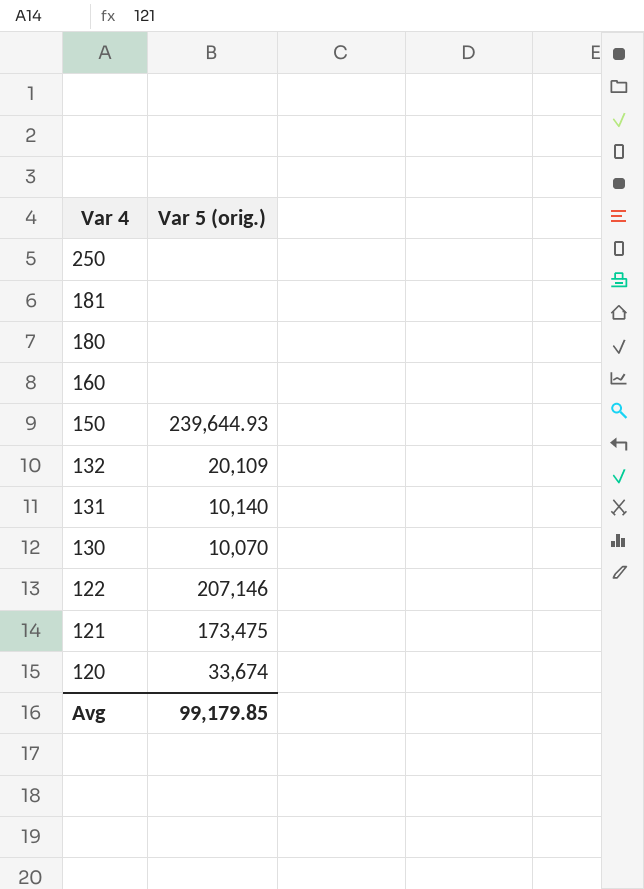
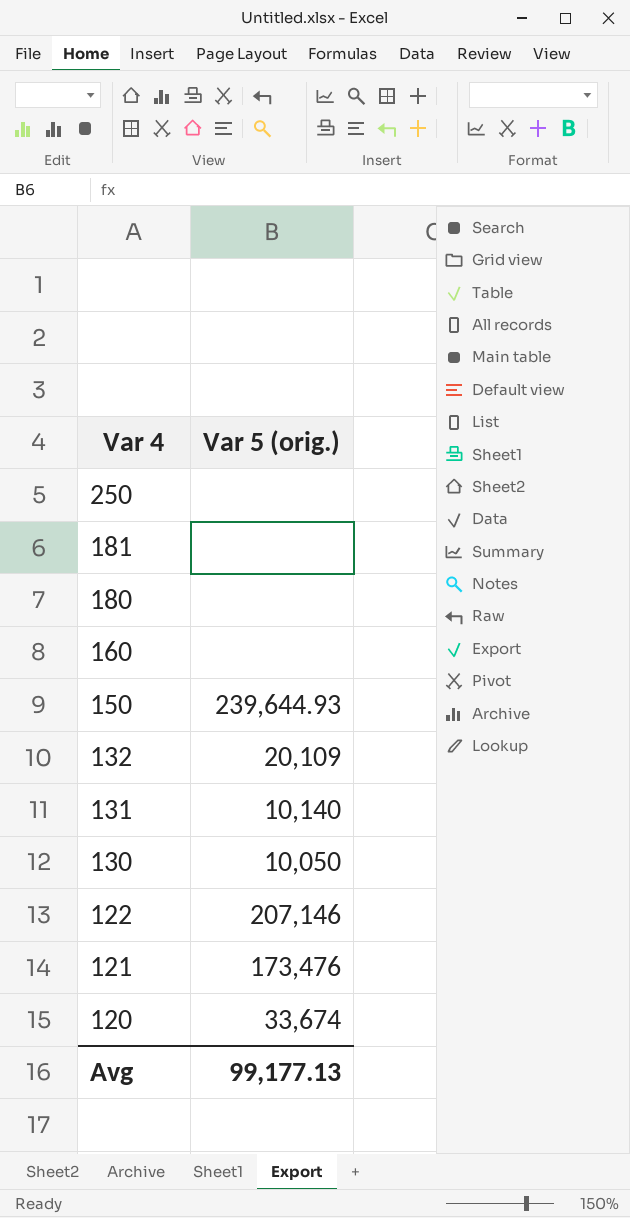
130 | Var 5 (orig.): 10,070 -> 10,050
121 | Var 5 (orig.): 173,475 -> 173,476
Avg | Var 5 (orig.): 99,179.85 -> 99,177.13

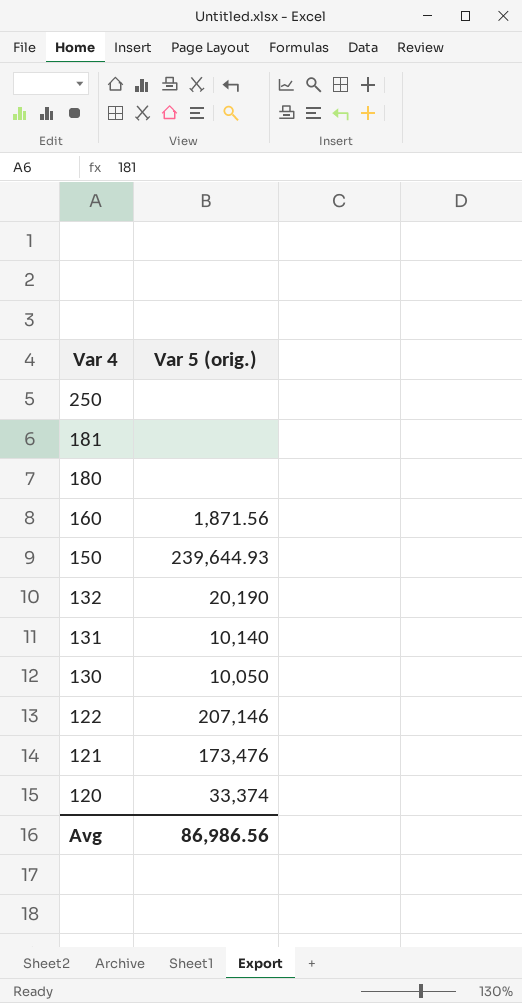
160 | Var 5 (orig.): none -> 1,871.56
132 | Var 5 (orig.): 20,109 -> 20,190
120 | Var 5 (orig.): 33,674 -> 33,374
Avg | Var 5 (orig.): 99,177.13 -> 86,986.56

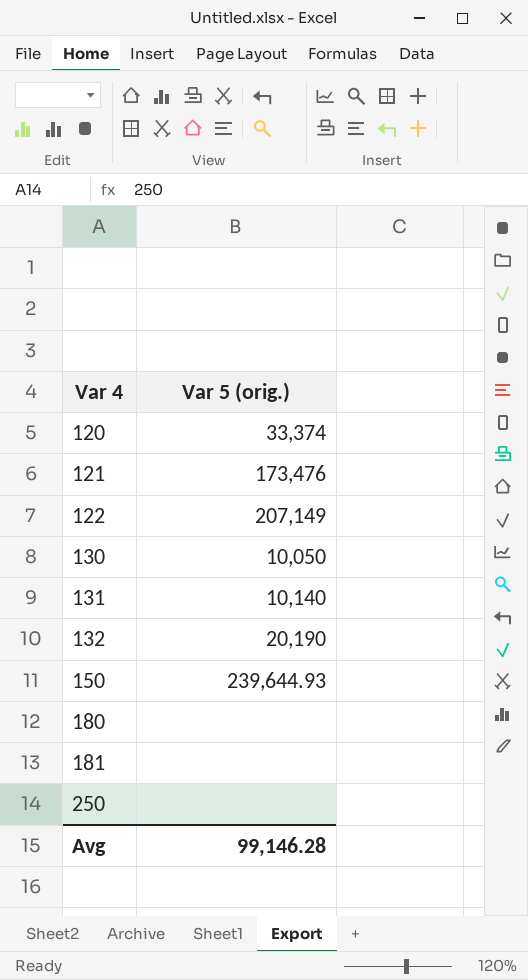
row order: Var 4 descending -> Var 4 ascending
row 160: 1,871.56 -> none
122 | Var 5 (orig.): 207,146 -> 207,149
Avg | Var 5 (orig.): 86,986.56 -> 99,146.28

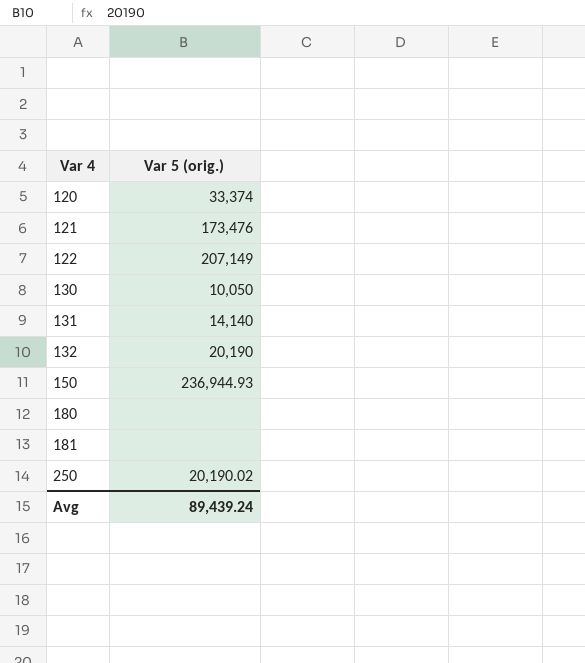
131 | Var 5 (orig.): 10,140 -> 14,140
150 | Var 5 (orig.): 239,644.93 -> 236,944.93
250 | Var 5 (orig.): none -> 20,190.02
Avg | Var 5 (orig.): 99,146.28 -> 89,439.24

